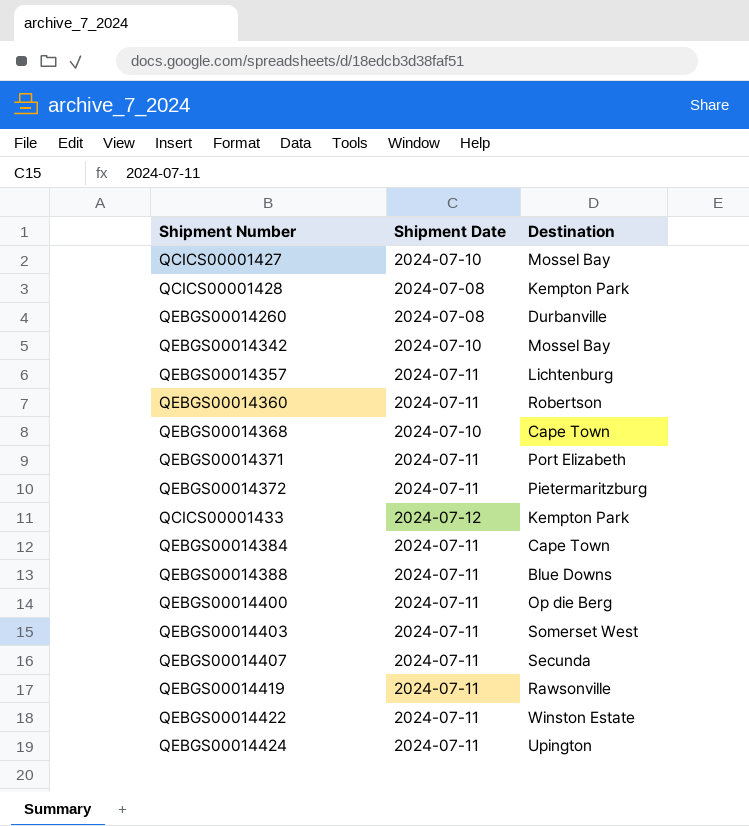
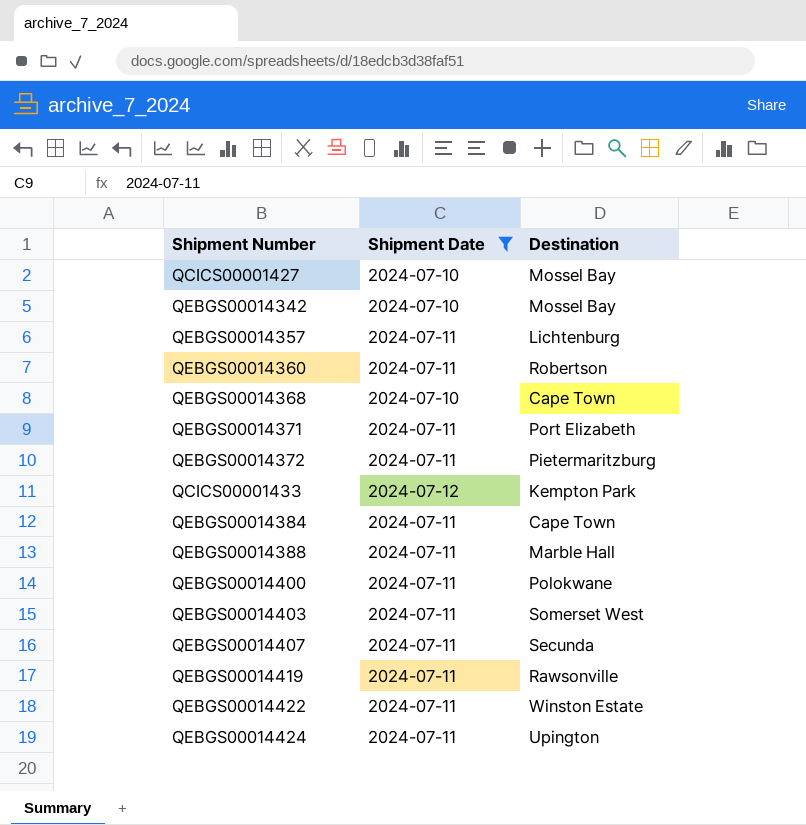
filter: none -> Shipment Date != 2024-07-08
QEBGS00014388 | Destination: Blue Downs -> Marble Hall
QEBGS00014400 | Destination: Op die Berg -> Polokwane

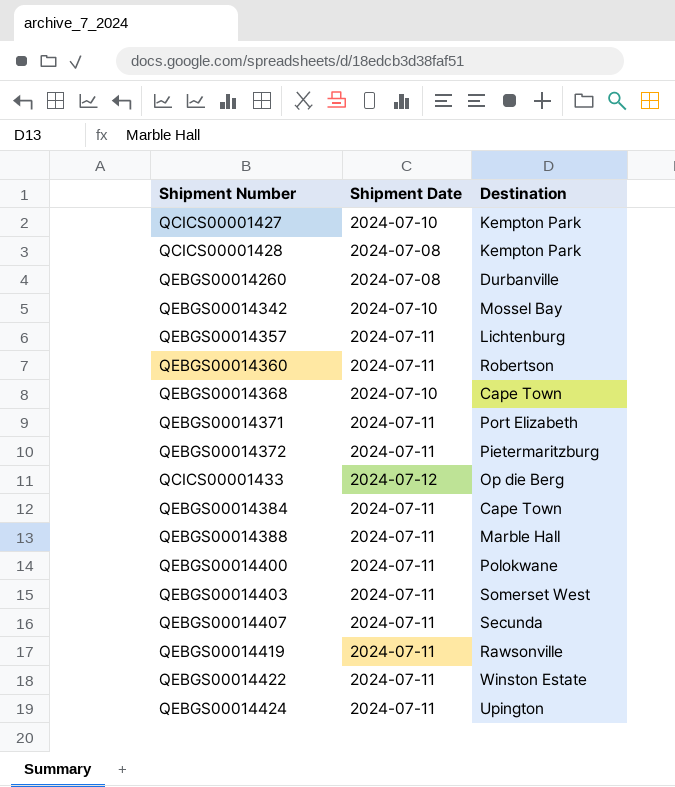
filter: Shipment Date != 2024-07-08 -> none
QCICS00001427 | Destination: Mossel Bay -> Kempton Park
QCICS00001433 | Destination: Kempton Park -> Op die Berg

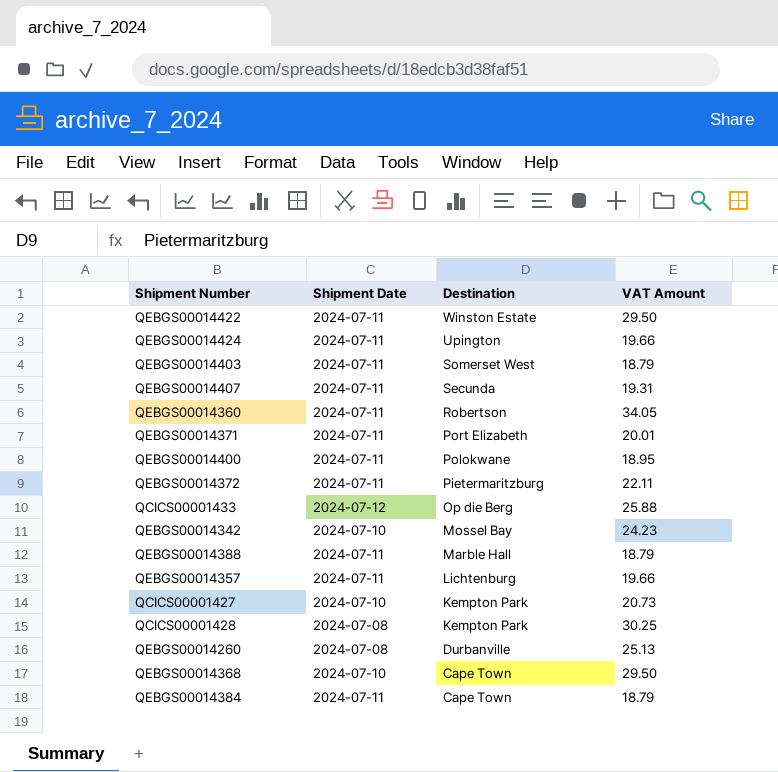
row order: none -> Destination descending
column VAT Amount | position: none -> 4
row QEBGS00014419: 2024-07-11 | Rawsonville -> none

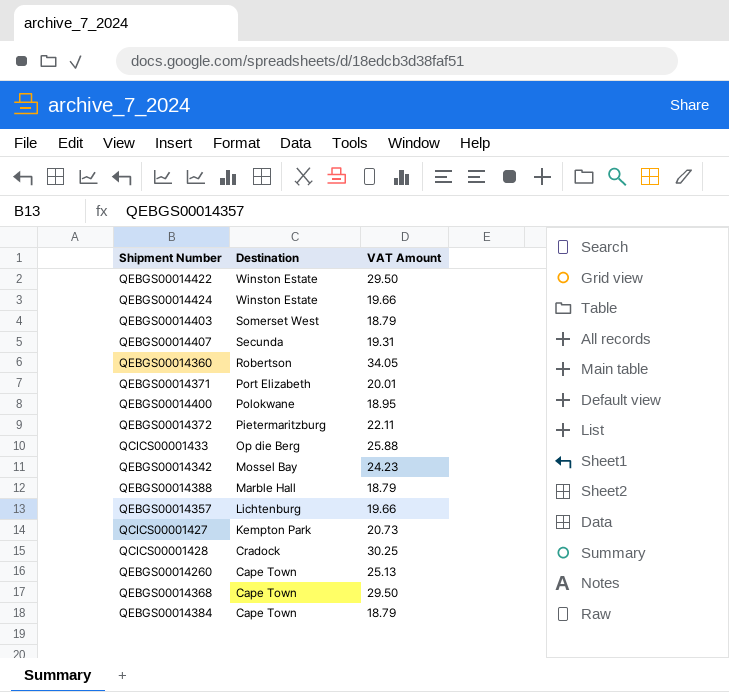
column Shipment Date | position: 2 -> none
QEBGS00014424 | Destination: Upington -> Winston Estate
QCICS00001428 | Destination: Kempton Park -> Cradock
QEBGS00014260 | Destination: Durbanville -> Cape Town

